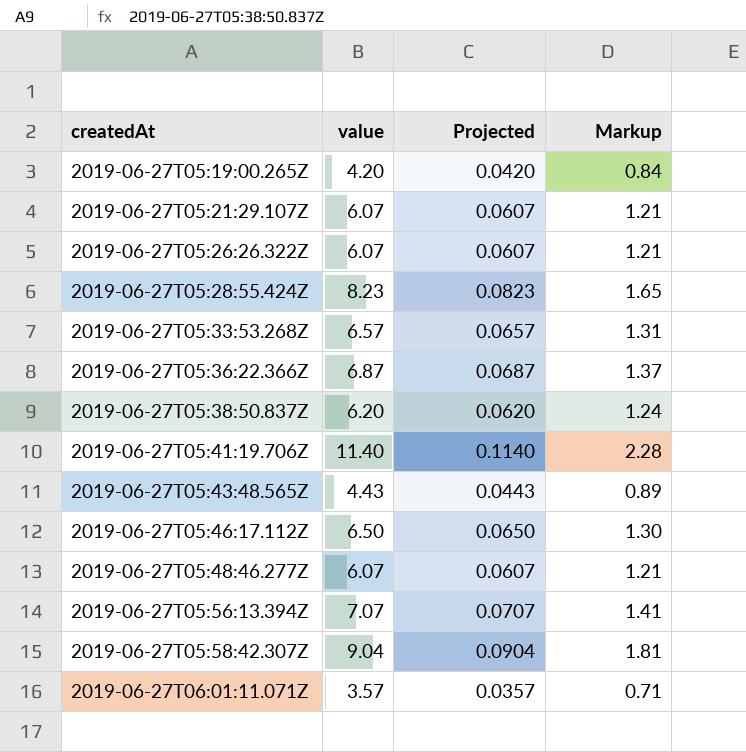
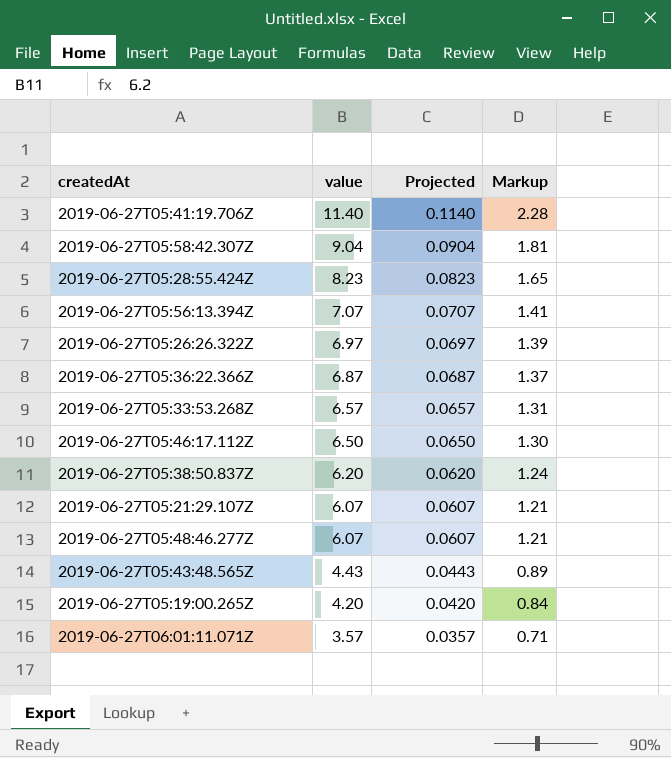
row order: createdAt ascending -> value descending
2019-06-27T05:26:26.322Z | value: 6.07 -> 6.97
2019-06-27T05:26:26.322Z | Projected: 0.0607 -> 0.0697
2019-06-27T05:26:26.322Z | Markup: 1.21 -> 1.39

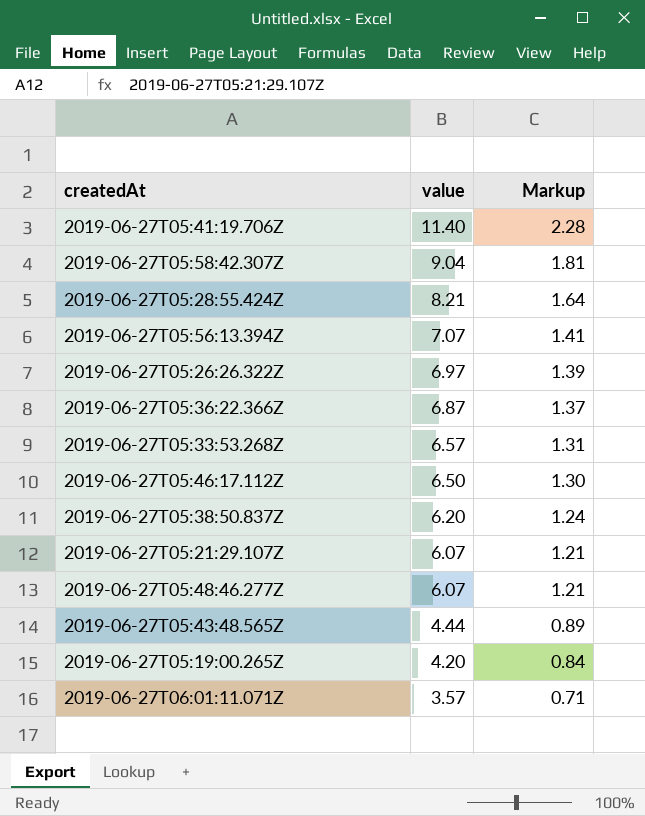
column Projected | formula: [value] * 0.01 -> none
2019-06-27T05:28:55.424Z | value: 8.23 -> 8.21
2019-06-27T05:28:55.424Z | Markup: 1.65 -> 1.64
2019-06-27T05:43:48.565Z | value: 4.43 -> 4.44

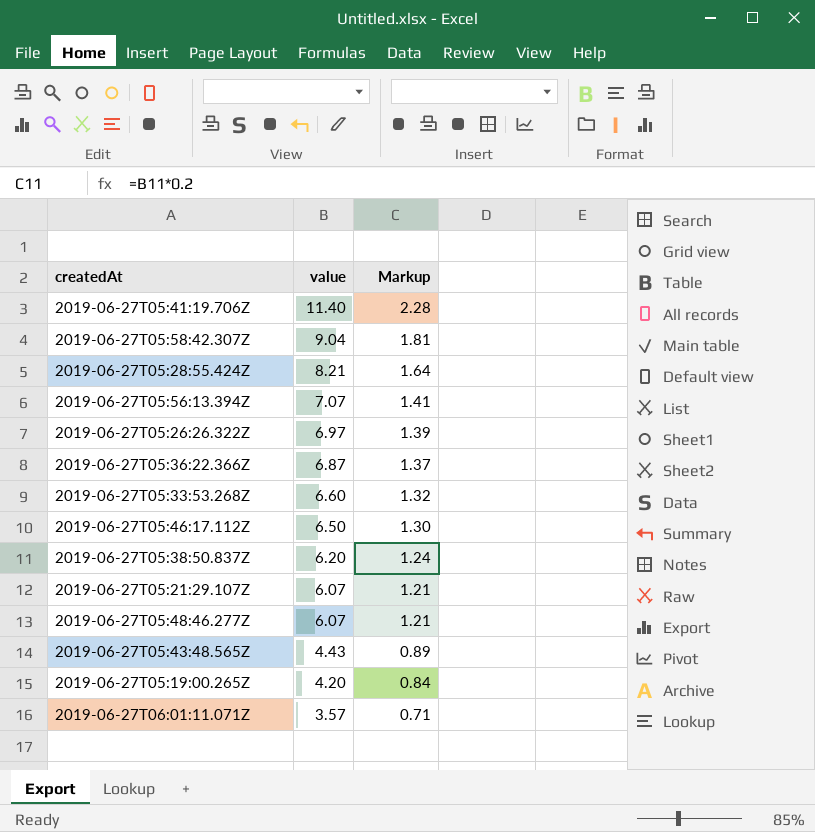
2019-06-27T05:33:53.268Z | value: 6.57 -> 6.60
2019-06-27T05:33:53.268Z | Markup: 1.31 -> 1.32
2019-06-27T05:43:48.565Z | value: 4.44 -> 4.43

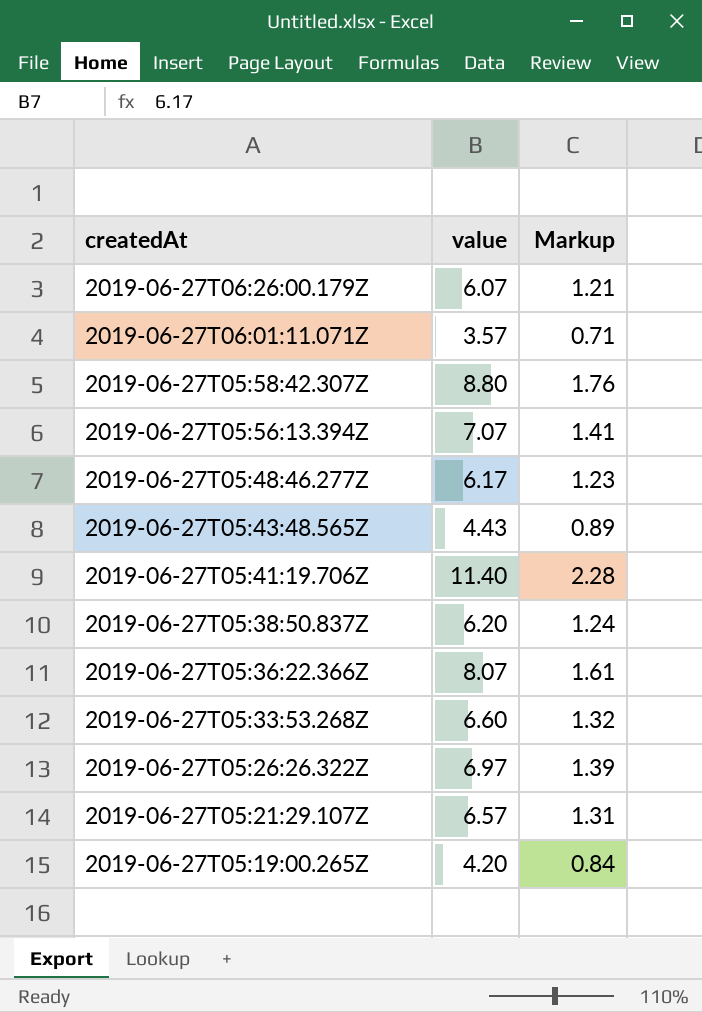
row order: value descending -> createdAt descending
row 2019-06-27T05:28:55.424Z: 8.21 | 1.64 -> none
row 2019-06-27T05:46:17.112Z: 6.50 | 1.30 -> none
row 2019-06-27T06:26:00.179Z: none -> 6.07 | 1.21
2019-06-27T05:58:42.307Z | value: 9.04 -> 8.80
2019-06-27T05:58:42.307Z | Markup: 1.81 -> 1.76
2019-06-27T05:48:46.277Z | value: 6.07 -> 6.17
2019-06-27T05:48:46.277Z | Markup: 1.21 -> 1.23
2019-06-27T05:36:22.366Z | value: 6.87 -> 8.07
2019-06-27T05:36:22.366Z | Markup: 1.37 -> 1.61
2019-06-27T05:21:29.107Z | value: 6.07 -> 6.57
2019-06-27T05:21:29.107Z | Markup: 1.21 -> 1.31

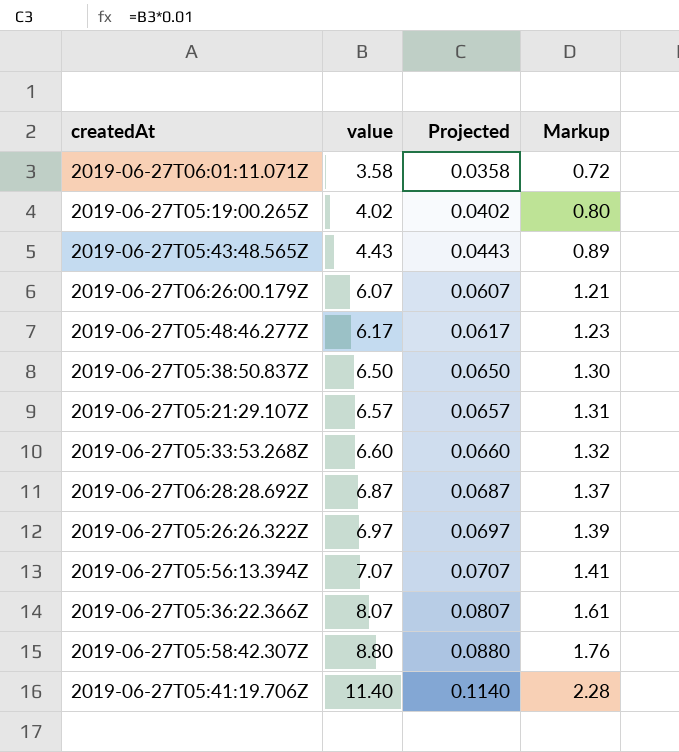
row order: createdAt descending -> value ascending
column Projected | formula: none -> [value] * 0.01
2019-06-27T06:01:11.071Z | value: 3.57 -> 3.58
2019-06-27T06:01:11.071Z | Markup: 0.71 -> 0.72
2019-06-27T05:19:00.265Z | value: 4.20 -> 4.02
2019-06-27T05:19:00.265Z | Markup: 0.84 -> 0.80
2019-06-27T05:38:50.837Z | value: 6.20 -> 6.50
2019-06-27T05:38:50.837Z | Markup: 1.24 -> 1.30
row 2019-06-27T06:28:28.692Z: none -> 6.87 | 0.0687 | 1.37

